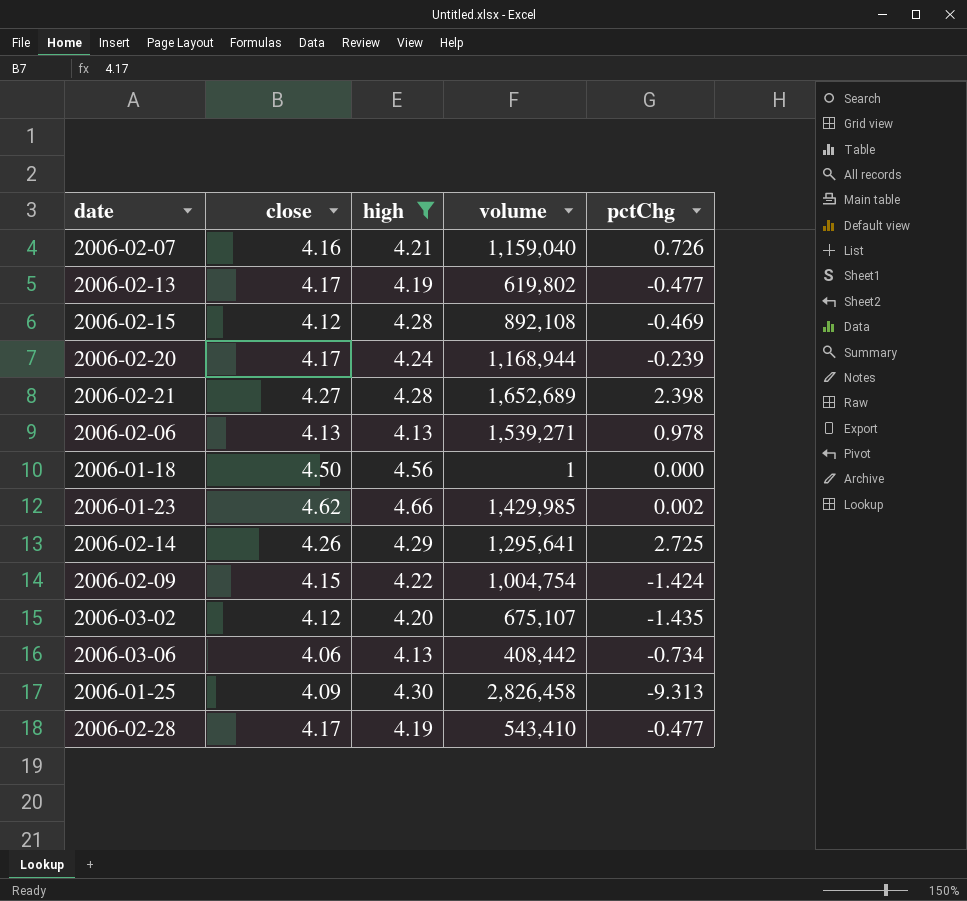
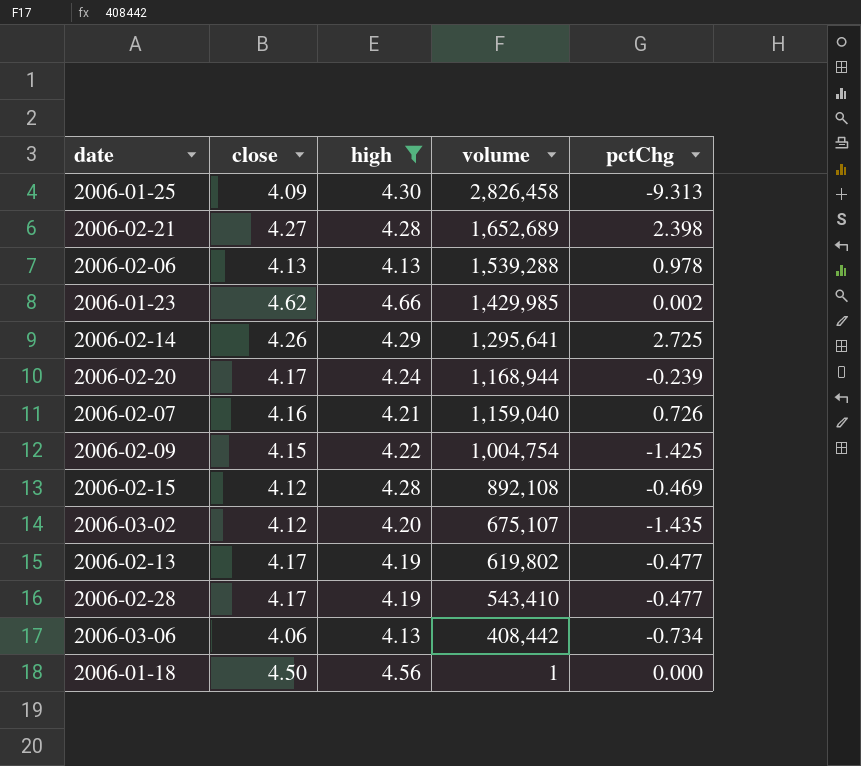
row order: none -> volume descending
2006-02-06 | volume: 1,539,271 -> 1,539,288
2006-02-09 | pctChg: -1.424 -> -1.425

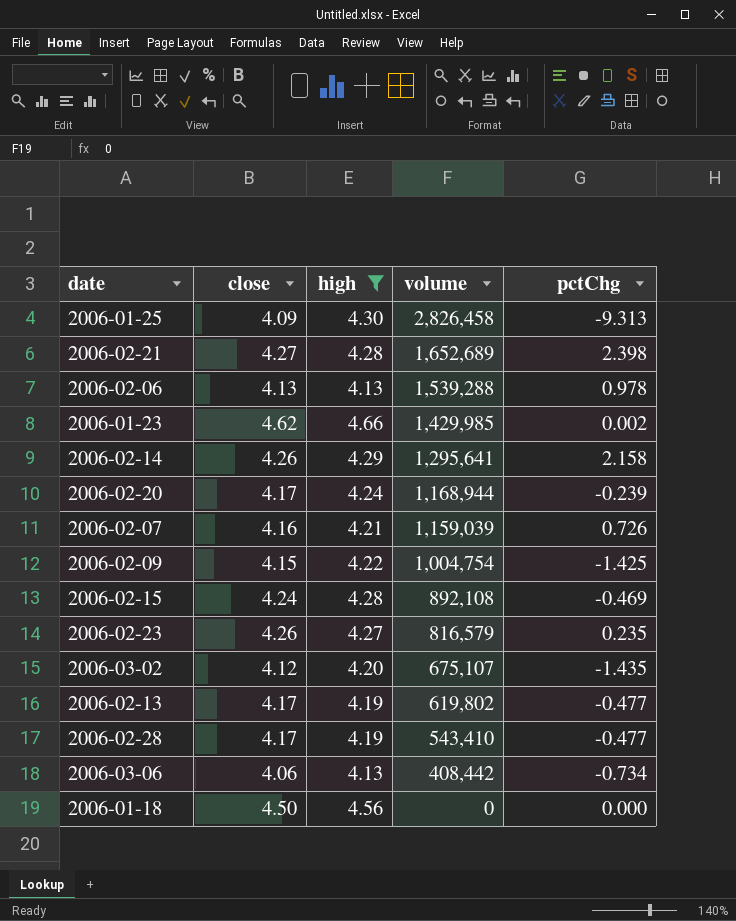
2006-02-14 | pctChg: 2.725 -> 2.158
2006-02-07 | volume: 1,159,040 -> 1,159,039
2006-02-15 | close: 4.12 -> 4.24
row 2006-02-23: none -> 4.26 | 4.27 | 816,579 | 0.235
2006-01-18 | volume: 1 -> 0

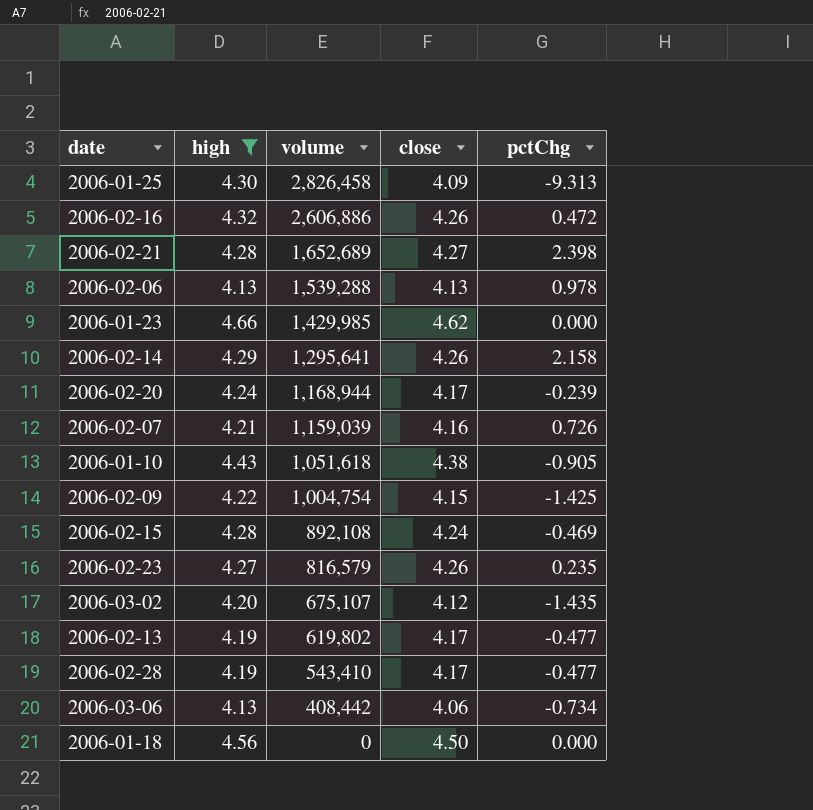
column close | position: 2 -> 4
row 2006-02-16: none -> 4.32 | 2,606,886 | 4.26 | 0.472
2006-01-23 | pctChg: 0.002 -> 0.000
row 2006-01-10: none -> 4.43 | 1,051,618 | 4.38 | -0.905

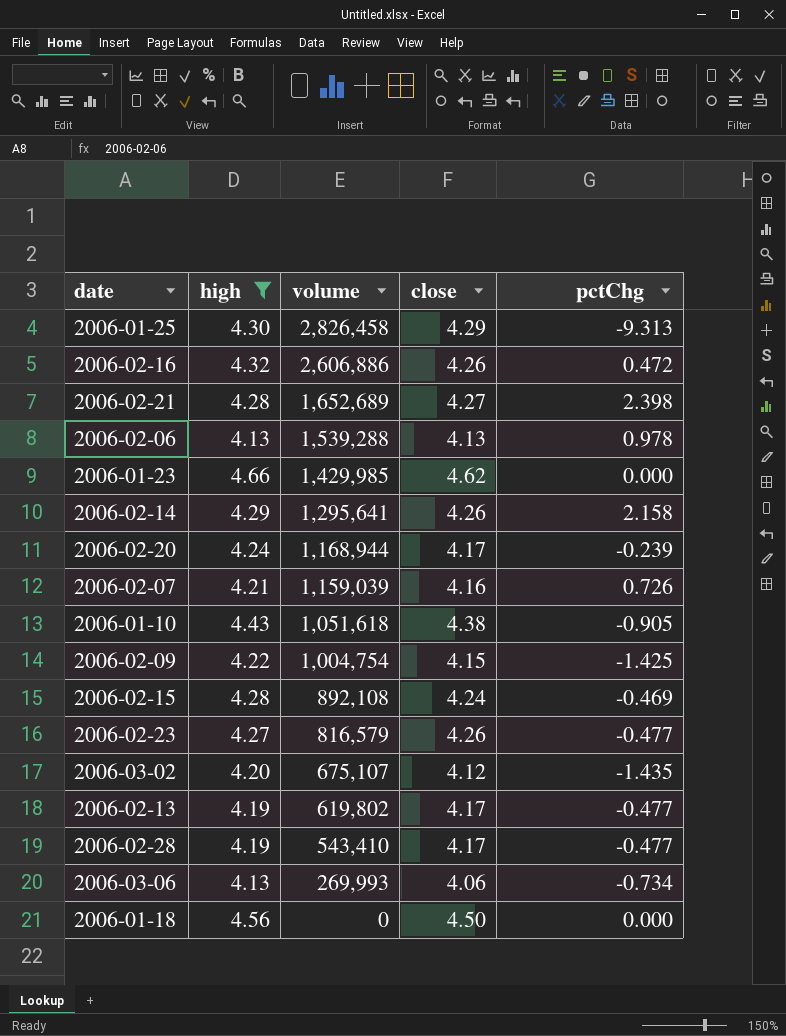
2006-01-25 | close: 4.09 -> 4.29
2006-02-23 | pctChg: 0.235 -> -0.477
2006-03-06 | volume: 408,442 -> 269,993

